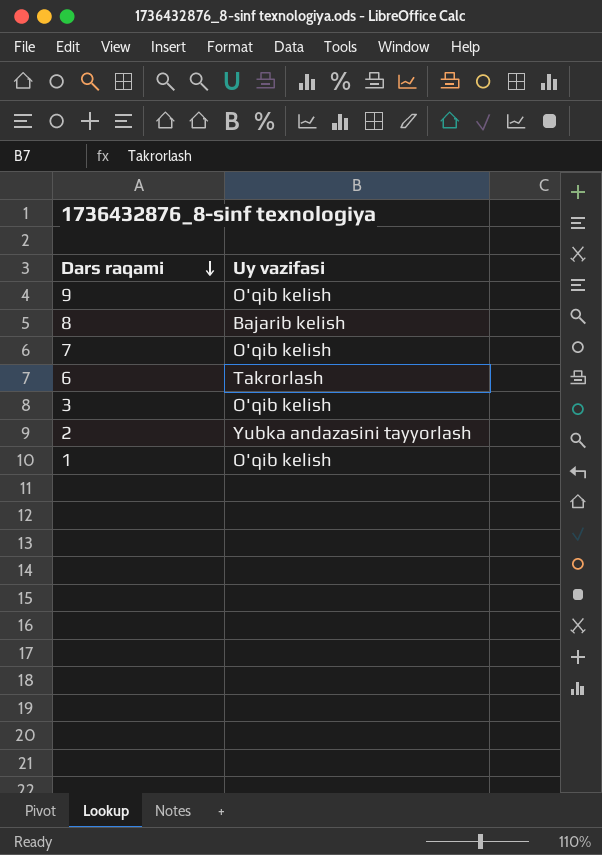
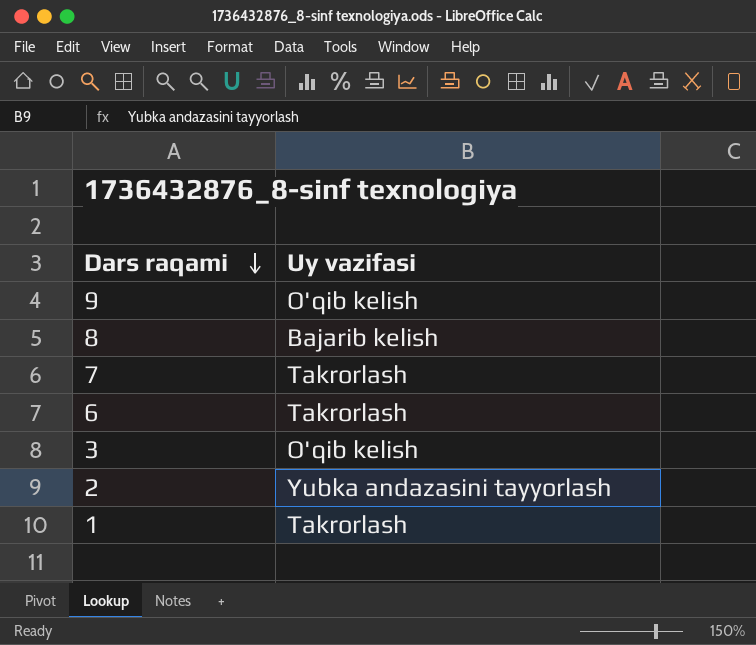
7 | Uy vazifasi: O'qib kelish -> Takrorlash
1 | Uy vazifasi: O'qib kelish -> Takrorlash

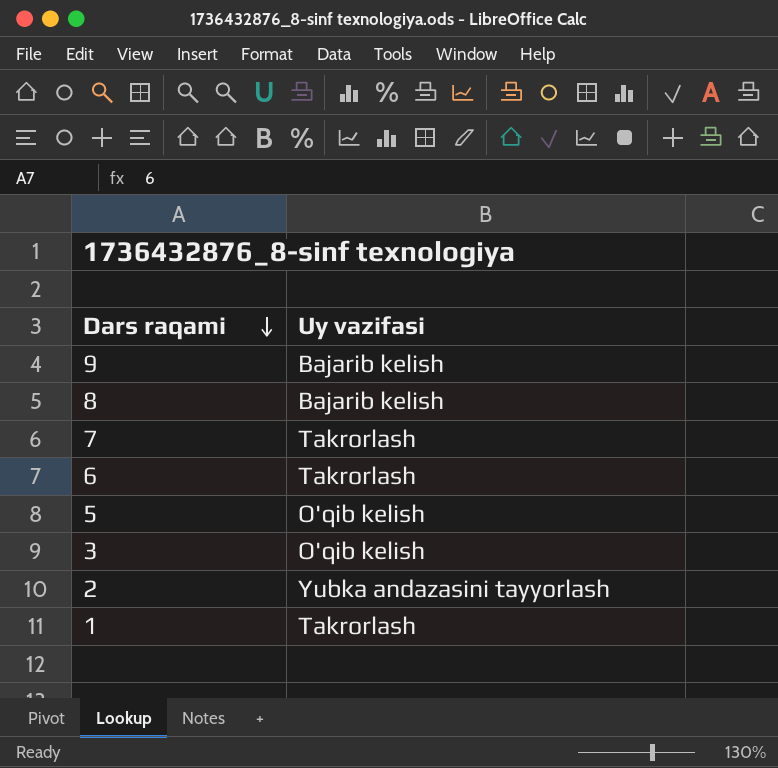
9 | Uy vazifasi: O'qib kelish -> Bajarib kelish
row 5: none -> O'qib kelish

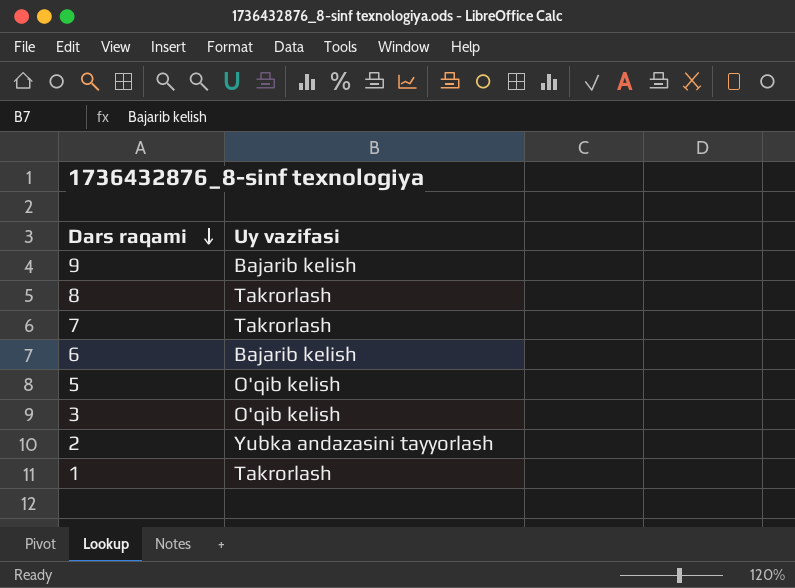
8 | Uy vazifasi: Bajarib kelish -> Takrorlash
6 | Uy vazifasi: Takrorlash -> Bajarib kelish

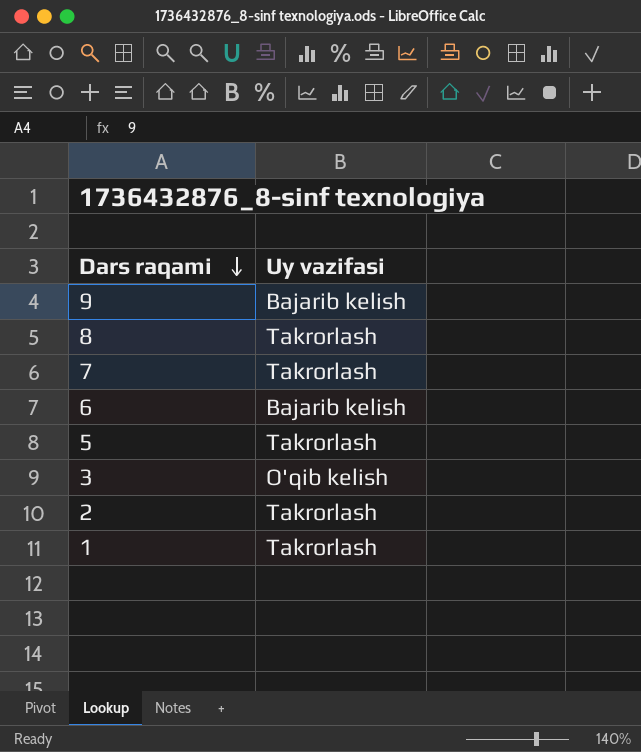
5 | Uy vazifasi: O'qib kelish -> Takrorlash
2 | Uy vazifasi: Yubka andazasini tayyorlash -> Takrorlash

